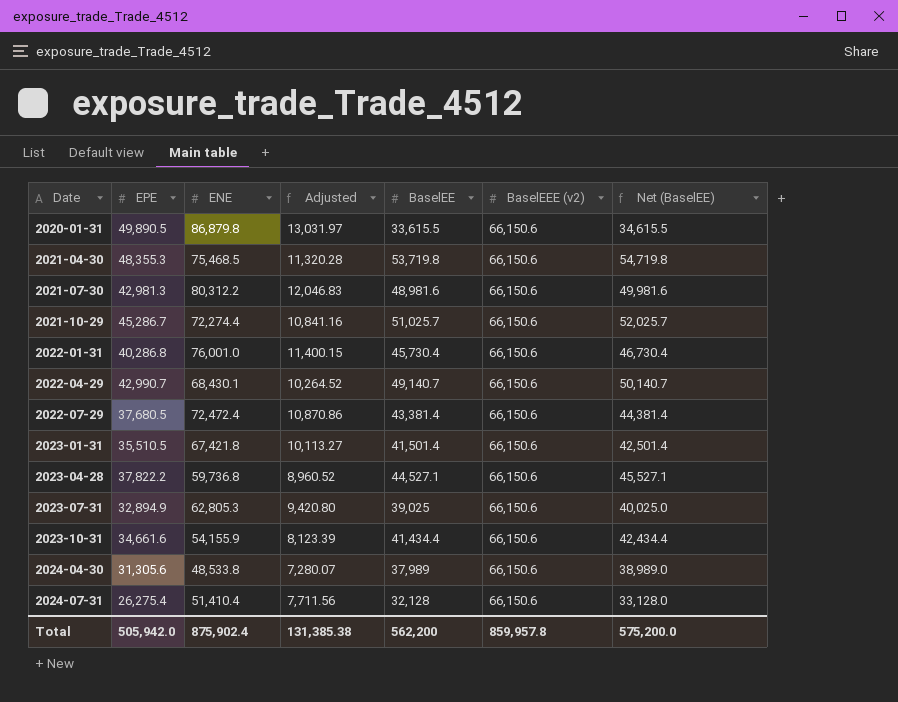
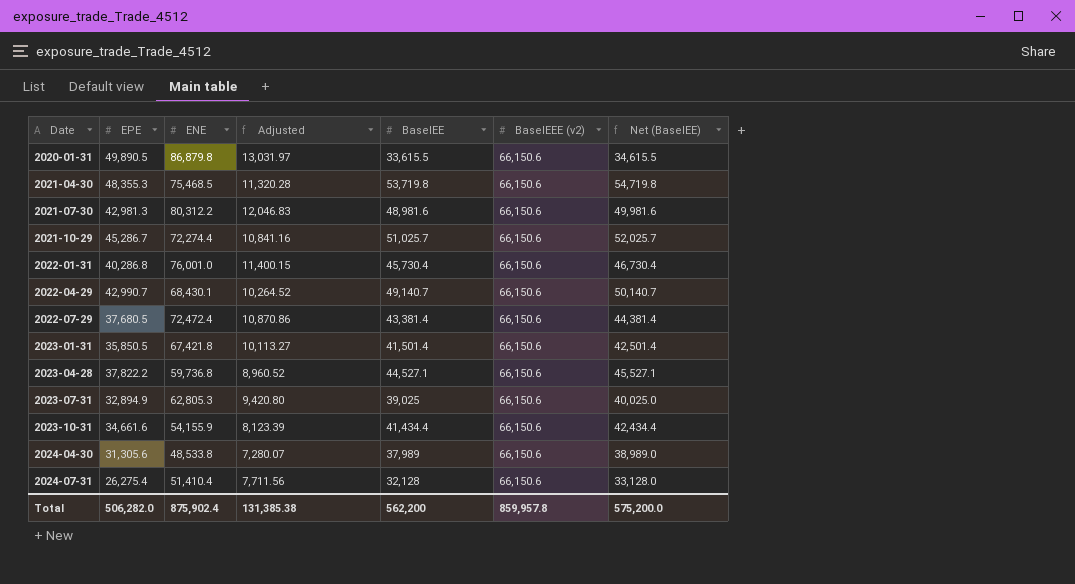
2023-01-31 | EPE: 35,510.5 -> 35,850.5
Total | EPE: 505,942.0 -> 506,282.0

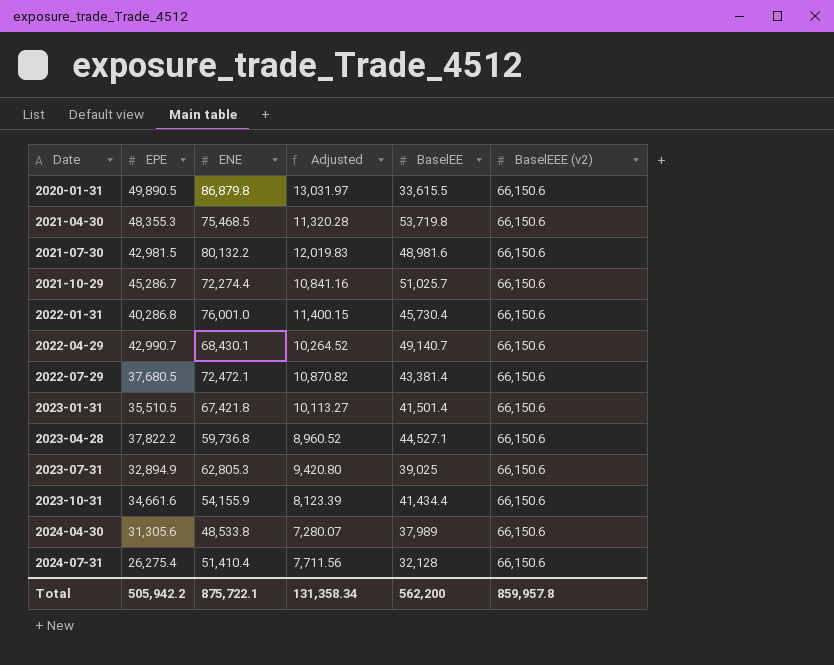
column Net (BaselEE) | formula: [BaselEE] + 1000 -> none
2021-07-30 | EPE: 42,981.3 -> 42,981.5
2021-07-30 | ENE: 80,312.2 -> 80,132.2
2021-07-30 | Adjusted: 12,046.83 -> 12,019.83
2022-07-29 | ENE: 72,472.4 -> 72,472.1
2022-07-29 | Adjusted: 10,870.86 -> 10,870.82
2023-01-31 | EPE: 35,850.5 -> 35,510.5
Total | EPE: 506,282.0 -> 505,942.2
Total | ENE: 875,902.4 -> 875,722.1
Total | Adjusted: 131,385.38 -> 131,358.34

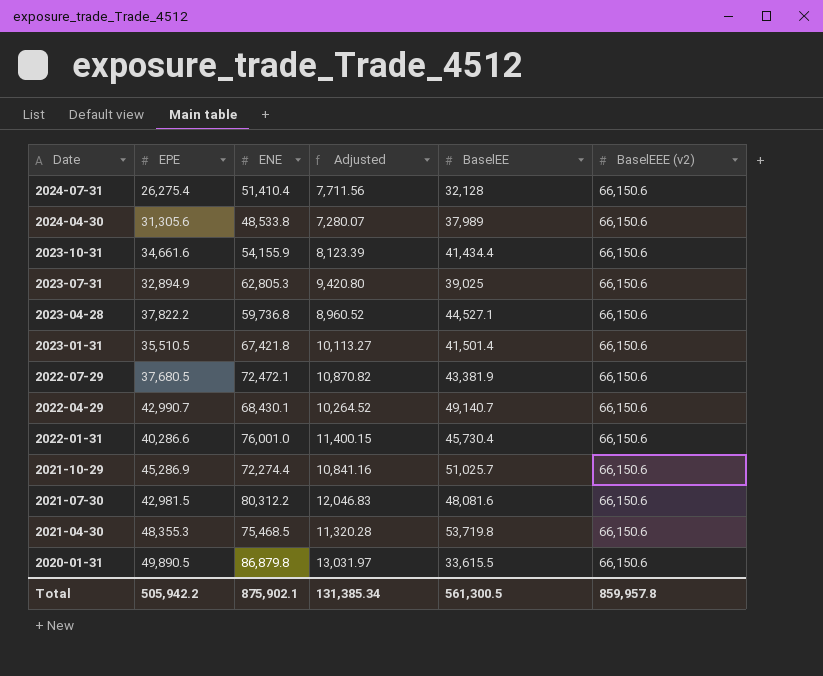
row order: Date ascending -> Date descending
2022-07-29 | BaselEE: 43,381.4 -> 43,381.9
2022-01-31 | EPE: 40,286.8 -> 40,286.6
2021-10-29 | EPE: 45,286.7 -> 45,286.9
2021-07-30 | ENE: 80,132.2 -> 80,312.2
2021-07-30 | Adjusted: 12,019.83 -> 12,046.83
2021-07-30 | BaselEE: 48,981.6 -> 48,081.6
Total | ENE: 875,722.1 -> 875,902.1
Total | Adjusted: 131,358.34 -> 131,385.34
Total | BaselEE: 562,200 -> 561,300.5

